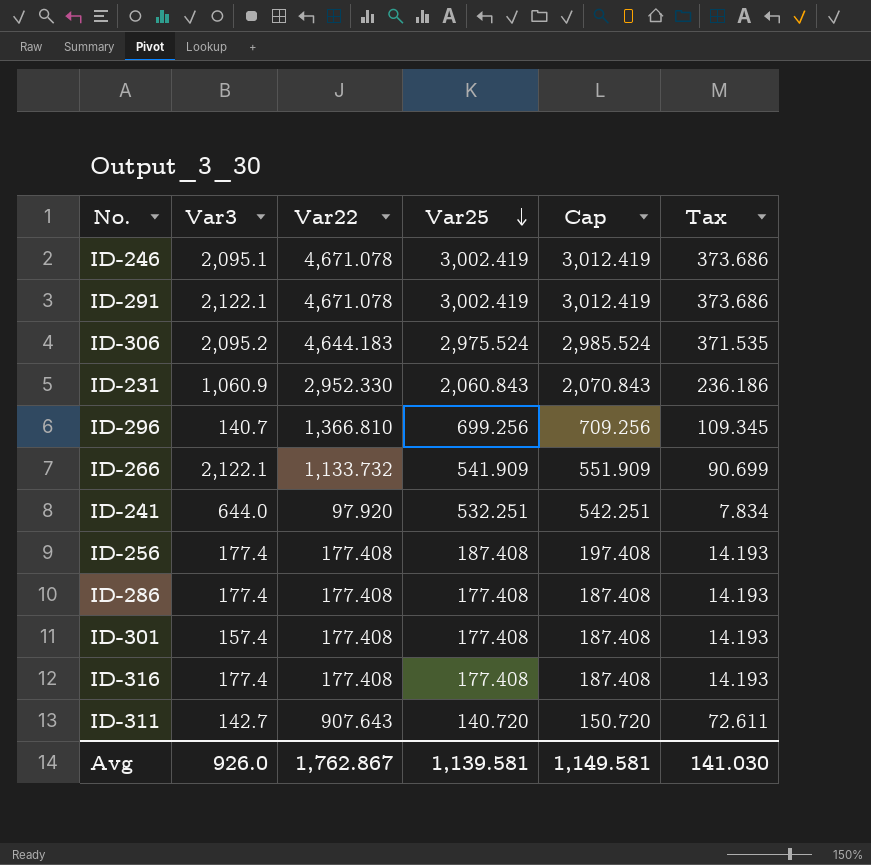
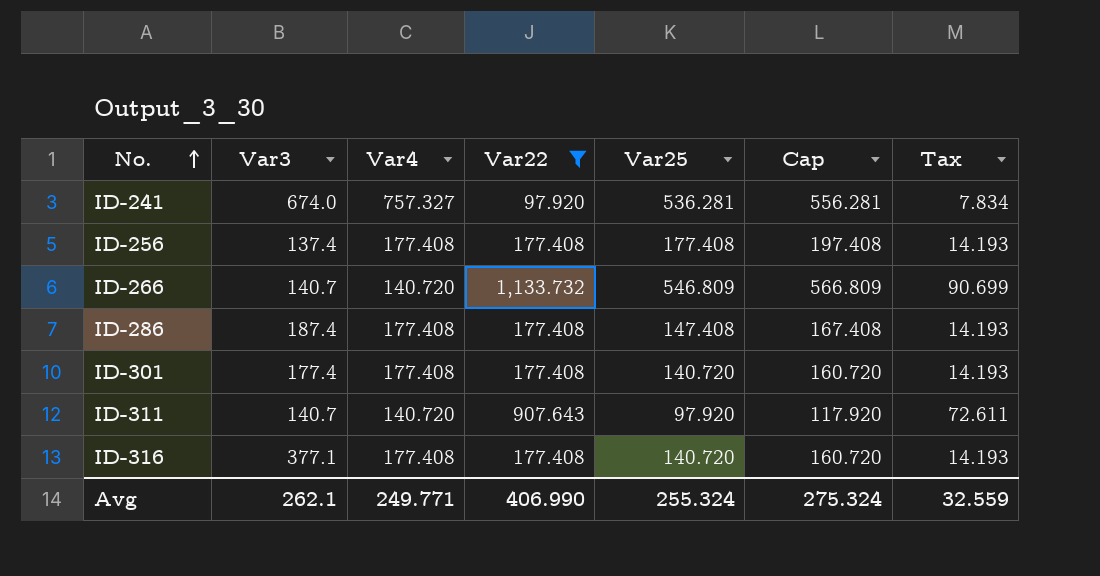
filter: none -> Var22 <= 1,133.732
row order: Var25 descending -> No. ascending
column Var4 | position: none -> 3
column Cap | formula: [Var25] + 10 -> [Var25] + 20
ID-241 | Var3: 644.0 -> 674.0
ID-241 | Var25: 532.251 -> 536.281
ID-256 | Var3: 177.4 -> 137.4
ID-256 | Var25: 187.408 -> 177.408
ID-266 | Var3: 2,122.1 -> 140.7
ID-266 | Var25: 541.909 -> 546.809
ID-286 | Var3: 177.4 -> 187.4
ID-286 | Var25: 177.408 -> 147.408
ID-301 | Var3: 157.4 -> 177.4
ID-301 | Var25: 177.408 -> 140.720
ID-311 | Var3: 142.7 -> 140.7
ID-311 | Var25: 140.720 -> 97.920
ID-316 | Var3: 177.4 -> 377.1
ID-316 | Var25: 177.408 -> 140.720
Avg | Var3: 926.0 -> 262.1
Avg | Var22: 1,762.867 -> 406.990
Avg | Var25: 1,139.581 -> 255.324
Avg | Cap: 1,149.581 -> 275.324
Avg | Tax: 141.030 -> 32.559

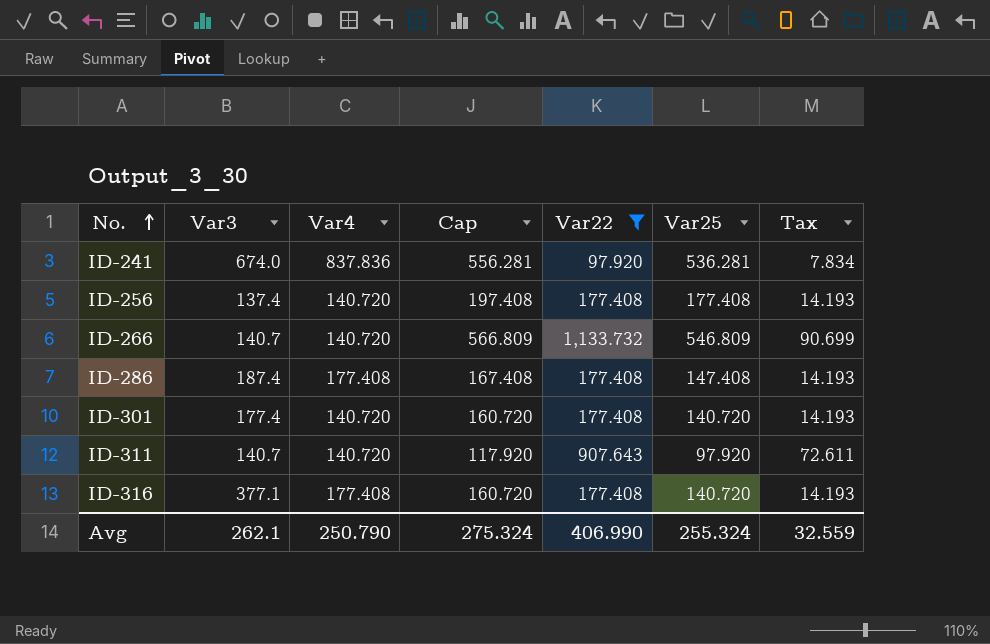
column Cap | position: 6 -> 4
ID-241 | Var4: 757.327 -> 837.836
ID-256 | Var4: 177.408 -> 140.720
ID-301 | Var4: 177.408 -> 140.720
Avg | Var4: 249.771 -> 250.790

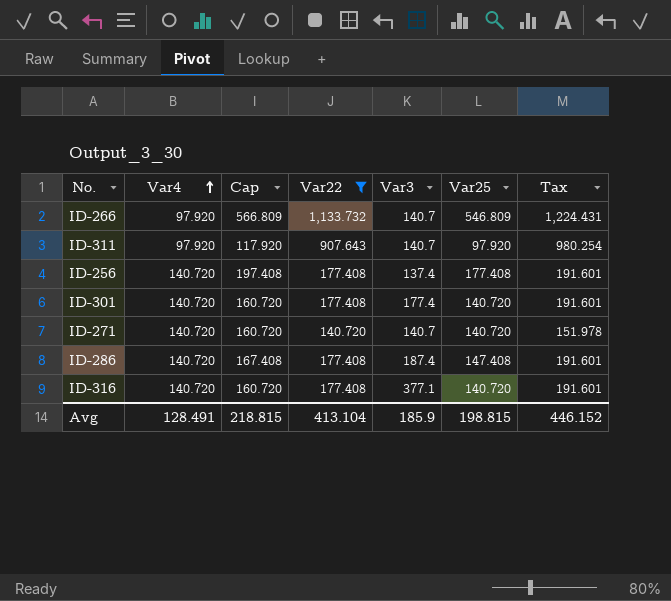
row order: No. ascending -> Var4 ascending
column Var3 | position: 2 -> 5
column Tax | formula: [Var22] * 0.08 -> [Var22] * 1.08
row ID-241: 674.0 | 837.836 | 556.281 | 97.920 | 536.281 | 7.834 -> none
ID-266 | Var4: 140.720 -> 97.920
ID-311 | Var4: 140.720 -> 97.920
row ID-271: none -> 140.720 | 160.720 | 140.720 | 140.7 | 140.720 | 151.978
ID-286 | Var4: 177.408 -> 140.720
ID-316 | Var4: 177.408 -> 140.720
Avg | Var4: 250.790 -> 128.491
Avg | Cap: 275.324 -> 218.815
Avg | Var22: 406.990 -> 413.104
Avg | Var3: 262.1 -> 185.9
Avg | Var25: 255.324 -> 198.815
Avg | Tax: 32.559 -> 446.152

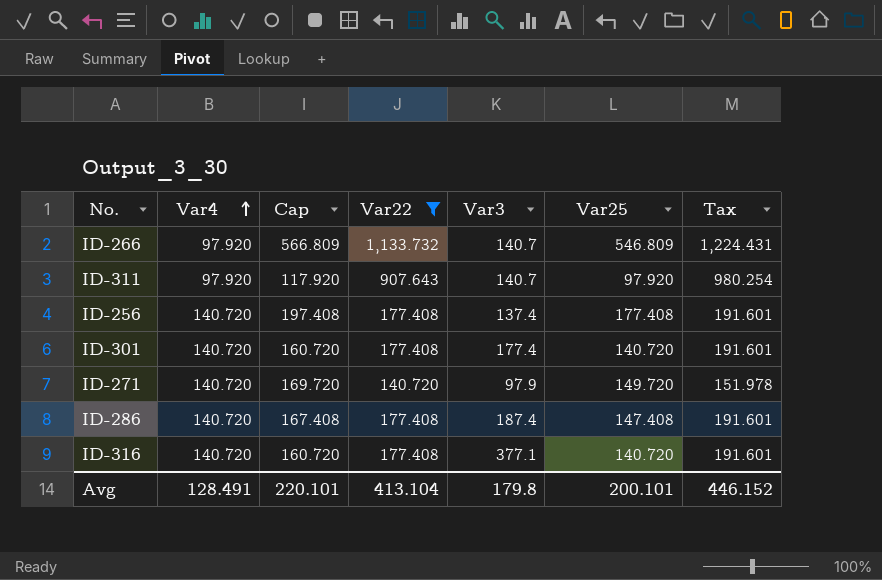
ID-271 | Cap: 160.720 -> 169.720
ID-271 | Var3: 140.7 -> 97.9
ID-271 | Var25: 140.720 -> 149.720
Avg | Cap: 218.815 -> 220.101
Avg | Var3: 185.9 -> 179.8
Avg | Var25: 198.815 -> 200.101

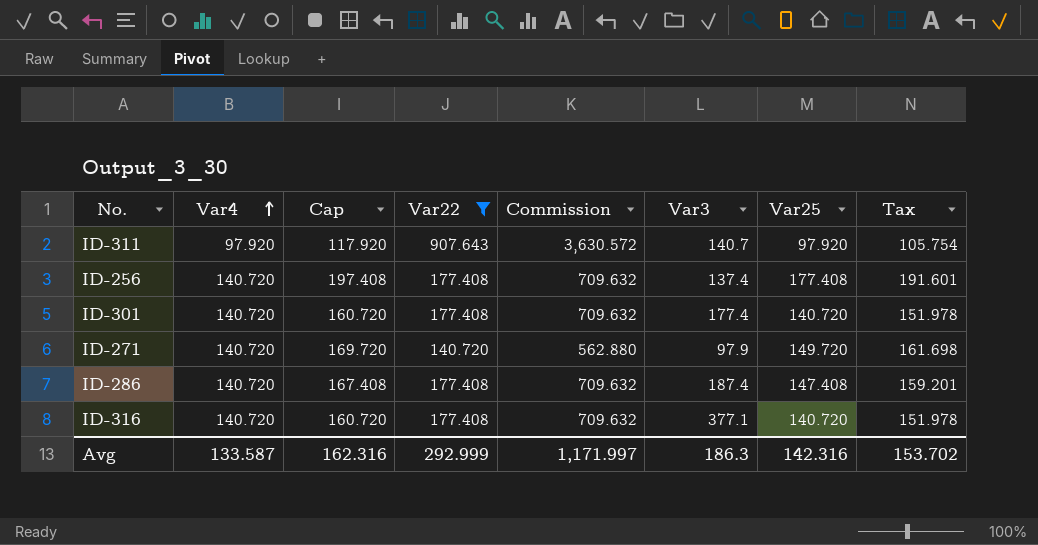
column Commission | formula: none -> [Var22] * 4
column Tax | formula: [Var22] * 1.08 -> [Var25] * 1.08
row ID-266: 97.920 | 566.809 | 1,133.732 | 140.7 | 546.809 | 1,224.431 -> none
Avg | Var4: 128.491 -> 133.587
Avg | Cap: 220.101 -> 162.316
Avg | Var22: 413.104 -> 292.999
Avg | Var3: 179.8 -> 186.3
Avg | Var25: 200.101 -> 142.316
Avg | Tax: 446.152 -> 153.702

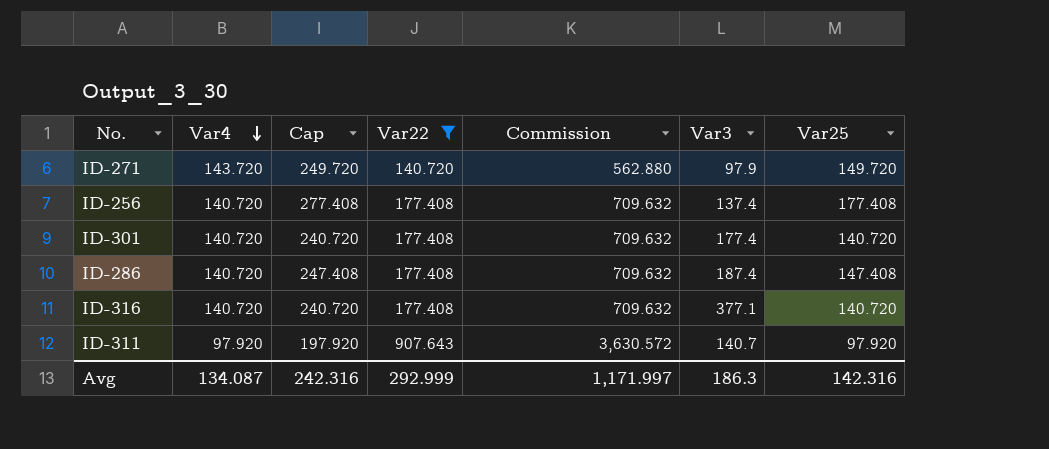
row order: Var4 ascending -> Var4 descending
column Tax | formula: [Var25] * 1.08 -> none
column Cap | formula: [Var25] + 20 -> [Var25] + 100
ID-271 | Var4: 140.720 -> 143.720
Avg | Var4: 133.587 -> 134.087
Avg | Cap: 162.316 -> 242.316

